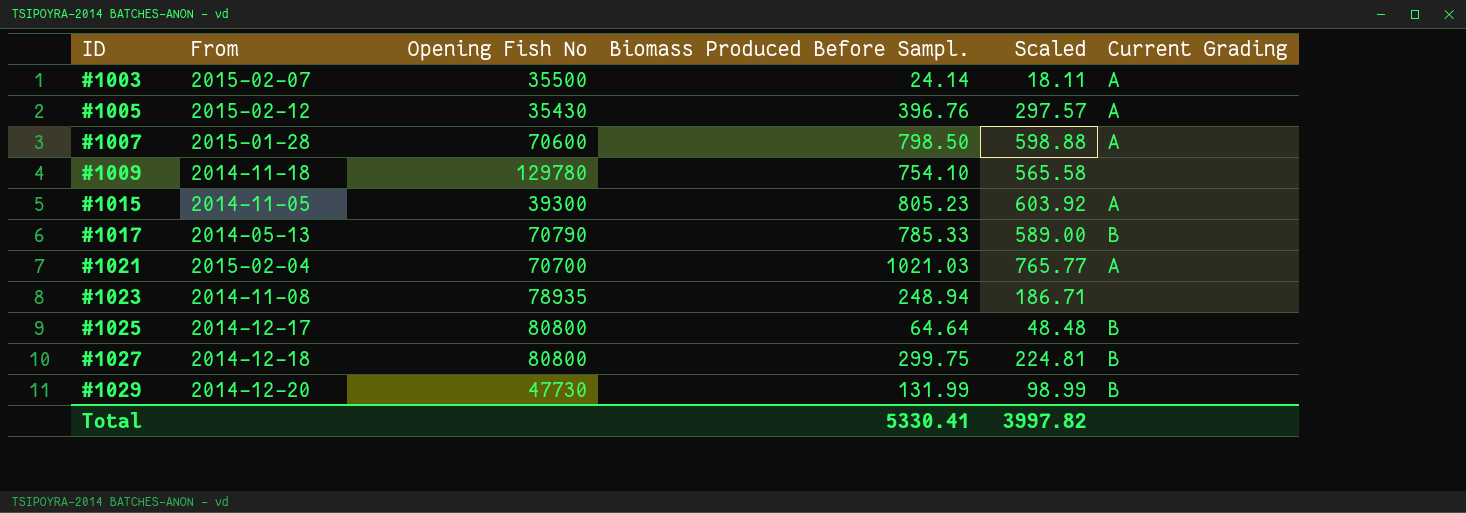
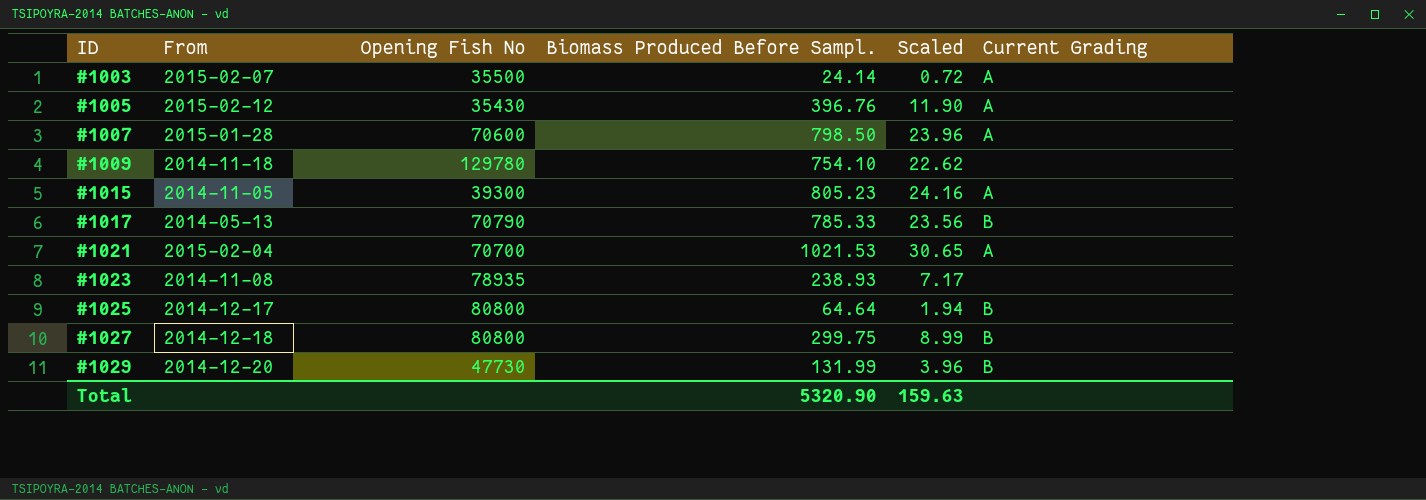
column Scaled | formula: [Biomass Produced Before Sampl.] * 0.75 -> [Biomass Produced Before Sampl.] * 0.03
#1021 | Biomass Produced Before Sampl.: 1021.03 -> 1021.53
#1023 | Biomass Produced Before Sampl.: 248.94 -> 238.93
Total | Biomass Produced Before Sampl.: 5330.41 -> 5320.90
Total | Scaled: 3997.82 -> 159.63

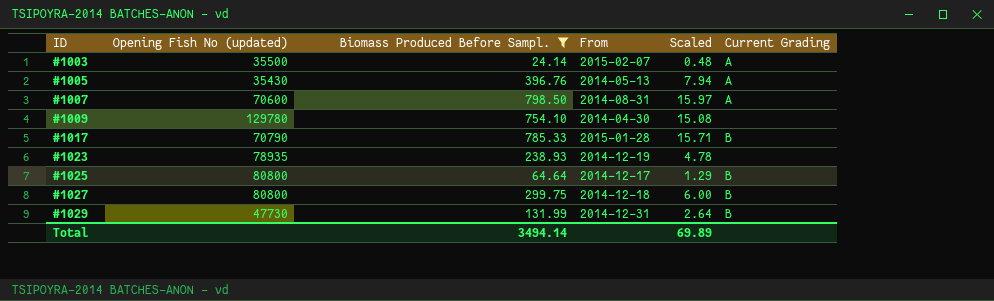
filter: none -> Biomass Produced Before Sampl. <= 798.50
column name: Opening Fish No -> Opening Fish No (updated)
column From | position: 2 -> 4
column Scaled | formula: [Biomass Produced Before Sampl.] * 0.03 -> [Biomass Produced Before Sampl.] * 0.02
#1005 | From: 2015-02-12 -> 2014-05-13
#1007 | From: 2015-01-28 -> 2014-08-31
#1009 | From: 2014-11-18 -> 2014-04-30
#1017 | From: 2014-05-13 -> 2015-01-28
#1023 | From: 2014-11-08 -> 2014-12-19
#1029 | From: 2014-12-20 -> 2014-12-31
Total | Biomass Produced Before Sampl.: 5320.90 -> 3494.14
Total | Scaled: 159.63 -> 69.89

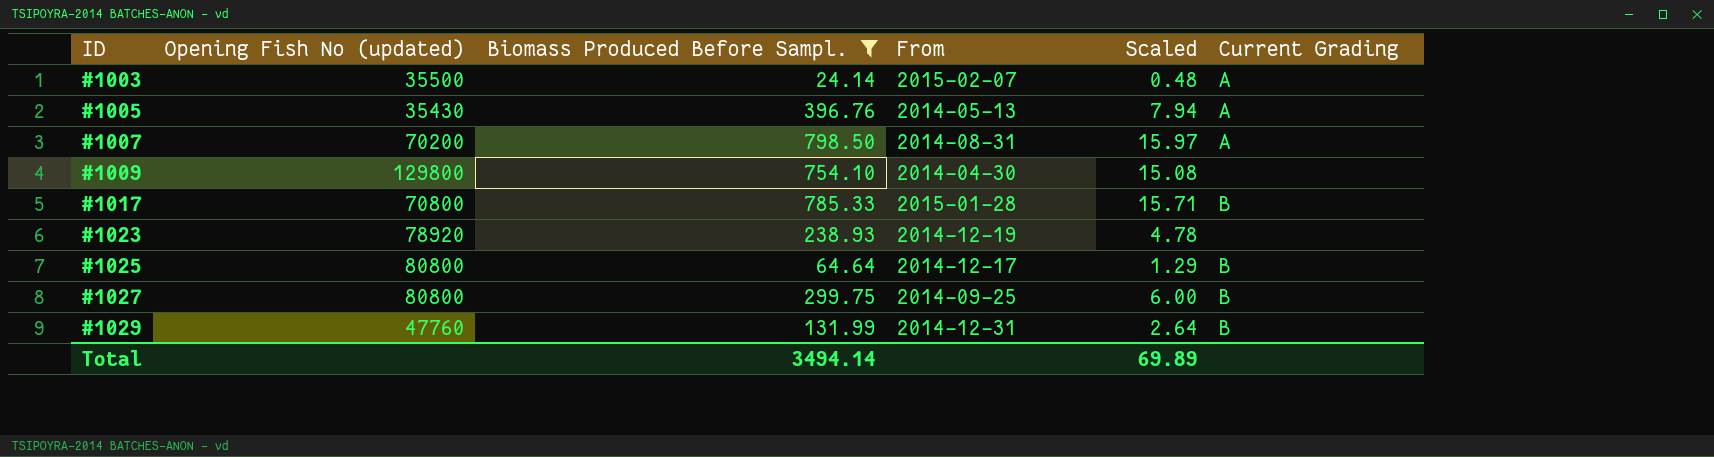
#1007 | Opening Fish No (updated): 70600 -> 70200
#1009 | Opening Fish No (updated): 129780 -> 129800
#1017 | Opening Fish No (updated): 70790 -> 70800
#1023 | Opening Fish No (updated): 78935 -> 78920
#1027 | From: 2014-12-18 -> 2014-09-25
#1029 | Opening Fish No (updated): 47730 -> 47760

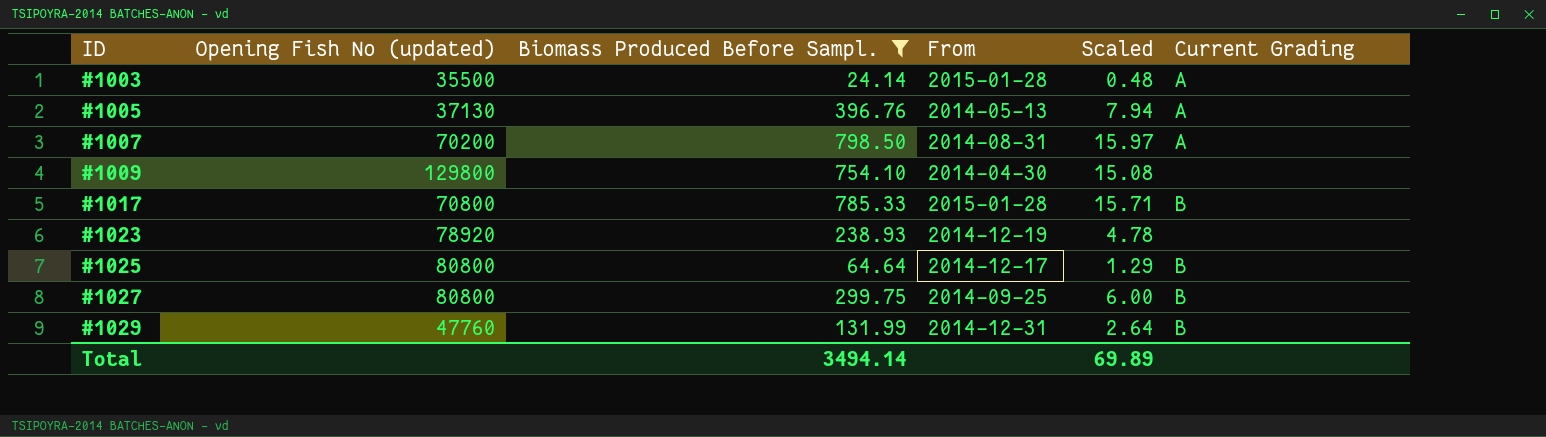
#1003 | From: 2015-02-07 -> 2015-01-28
#1005 | Opening Fish No (updated): 35430 -> 37130

